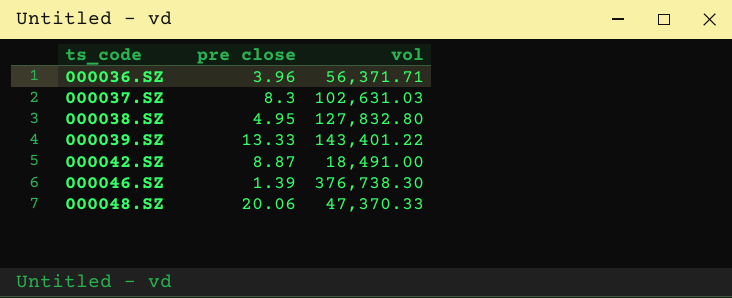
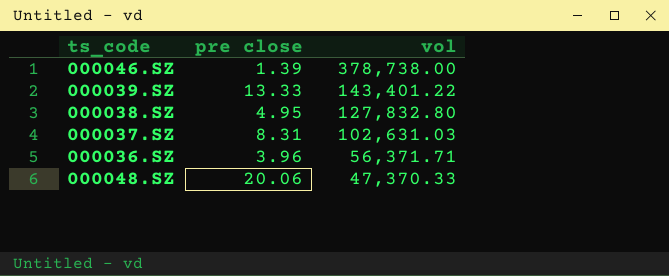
row order: ts_code ascending -> vol descending
row 000042.SZ: 8.87 | 18,491.00 -> none
000046.SZ | vol: 376,738.30 -> 378,738.00
000037.SZ | pre close: 8.3 -> 8.31

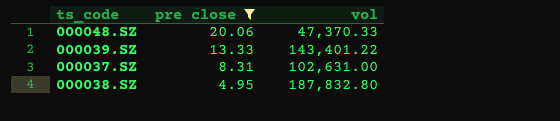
filter: none -> pre close >= 4.95
row order: vol descending -> pre close descending
000037.SZ | vol: 102,631.03 -> 102,631.00
000038.SZ | vol: 127,832.80 -> 187,832.80

